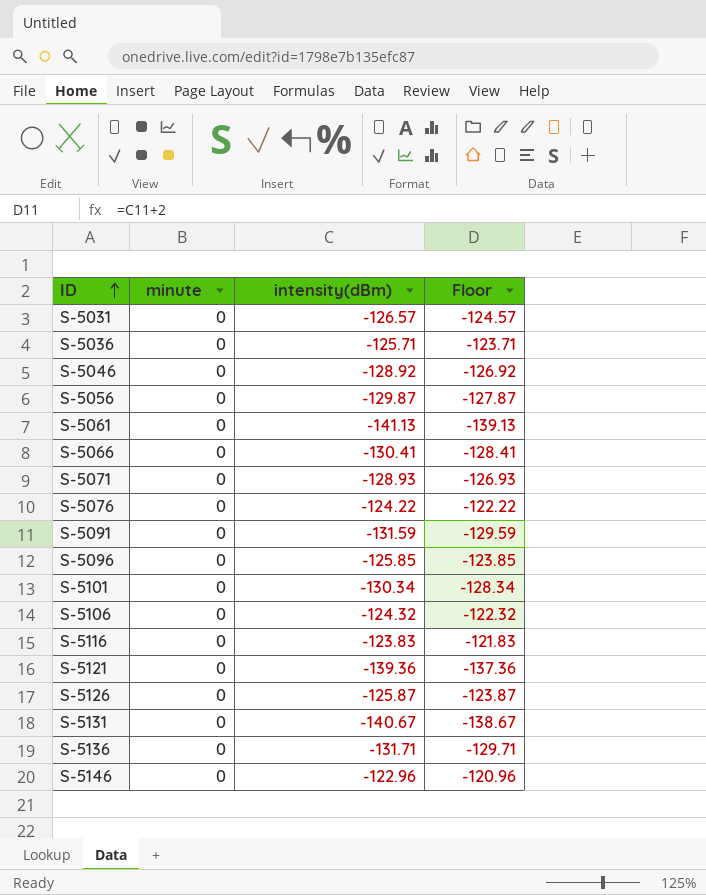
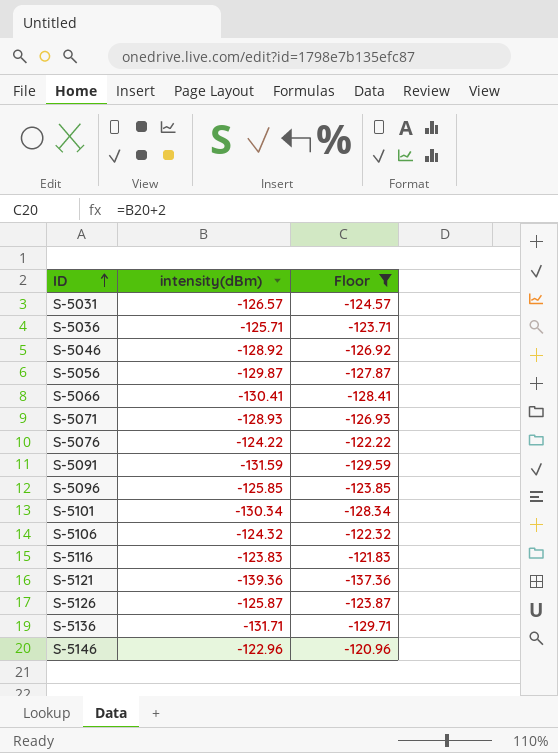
filter: none -> Floor >= -137.36
column minute | position: 2 -> none

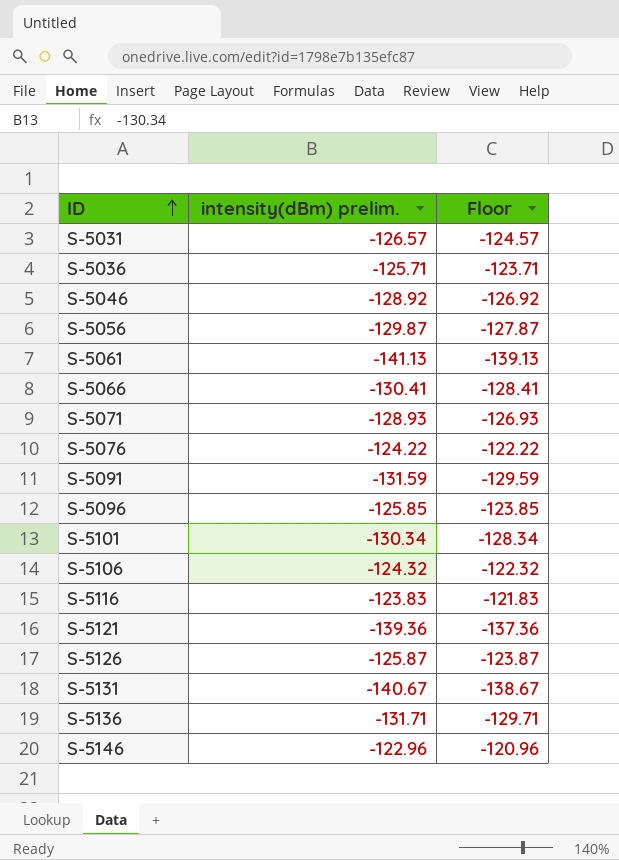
filter: Floor >= -137.36 -> none
column name: intensity(dBm) -> intensity(dBm) prelim.

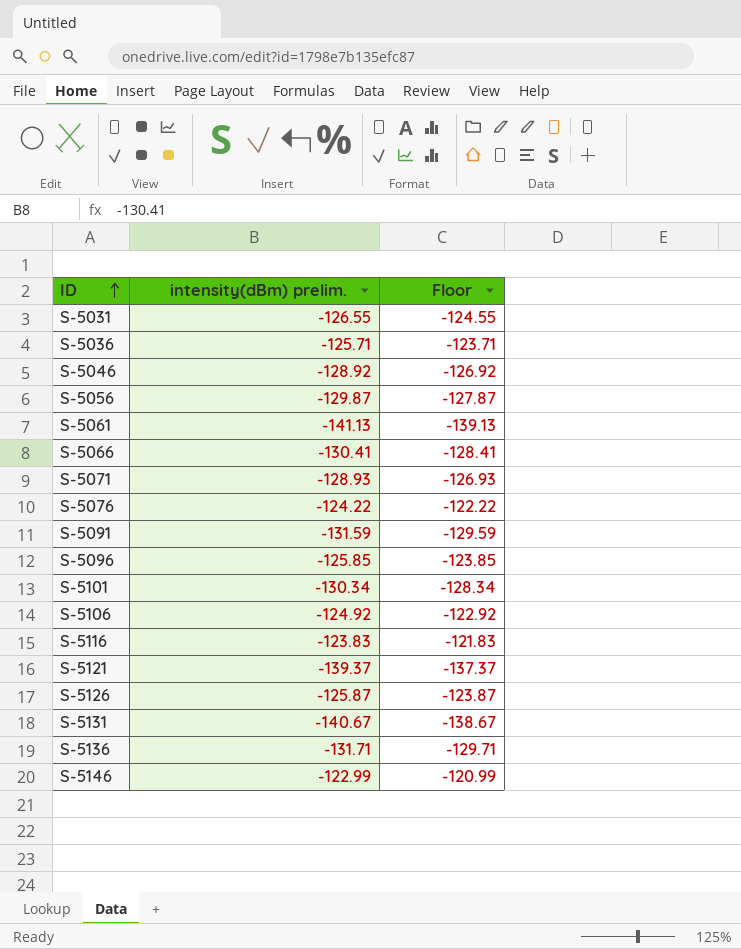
S-5031 | intensity(dBm) prelim.: -126.57 -> -126.55
S-5031 | Floor: -124.57 -> -124.55
S-5106 | intensity(dBm) prelim.: -124.32 -> -124.92
S-5106 | Floor: -122.32 -> -122.92
S-5121 | intensity(dBm) prelim.: -139.36 -> -139.37
S-5121 | Floor: -137.36 -> -137.37
S-5146 | intensity(dBm) prelim.: -122.96 -> -122.99
S-5146 | Floor: -120.96 -> -120.99

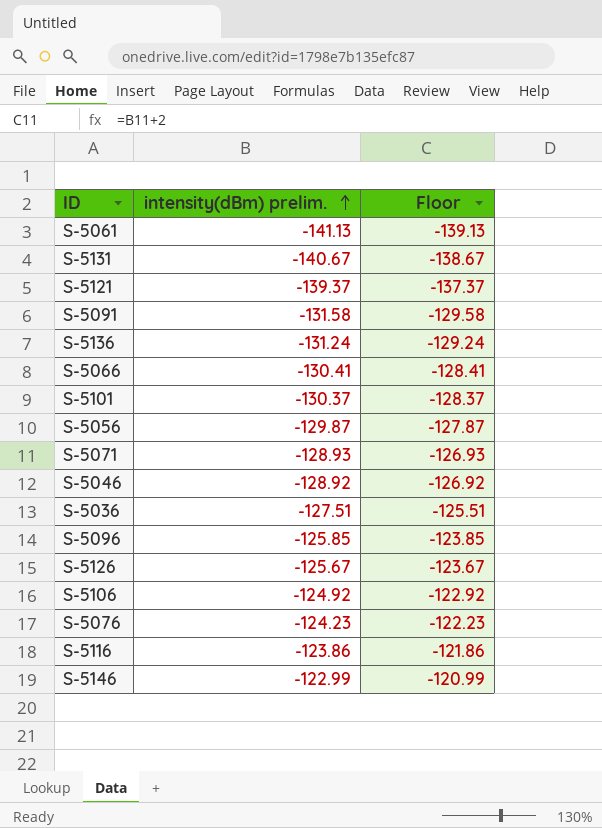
row order: ID ascending -> intensity(dBm) prelim. ascending
row S-5031: -126.55 | -124.55 -> none
S-5091 | intensity(dBm) prelim.: -131.59 -> -131.58
S-5091 | Floor: -129.59 -> -129.58
S-5136 | intensity(dBm) prelim.: -131.71 -> -131.24
S-5136 | Floor: -129.71 -> -129.24
S-5101 | intensity(dBm) prelim.: -130.34 -> -130.37
S-5101 | Floor: -128.34 -> -128.37
S-5036 | intensity(dBm) prelim.: -125.71 -> -127.51
S-5036 | Floor: -123.71 -> -125.51
S-5126 | intensity(dBm) prelim.: -125.87 -> -125.67
S-5126 | Floor: -123.87 -> -123.67
S-5076 | intensity(dBm) prelim.: -124.22 -> -124.23
S-5076 | Floor: -122.22 -> -122.23
S-5116 | intensity(dBm) prelim.: -123.83 -> -123.86
S-5116 | Floor: -121.83 -> -121.86

